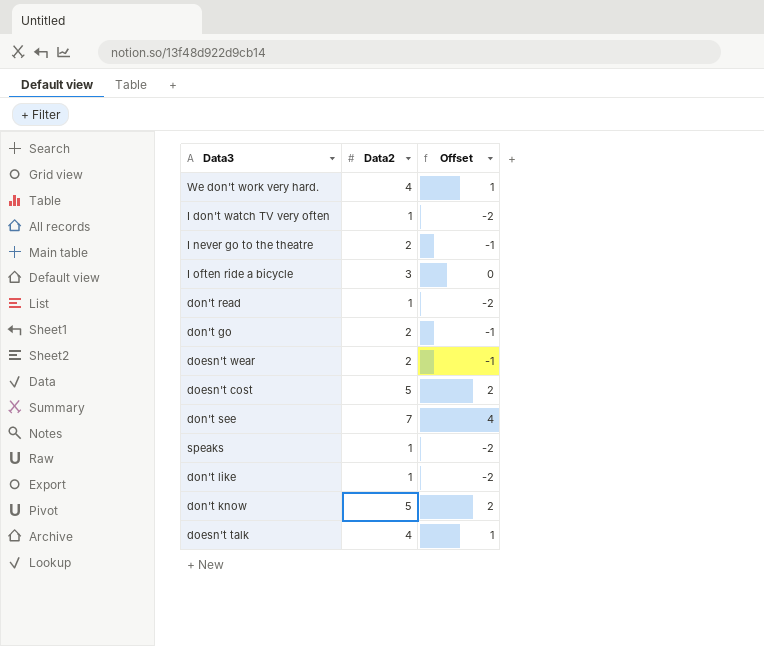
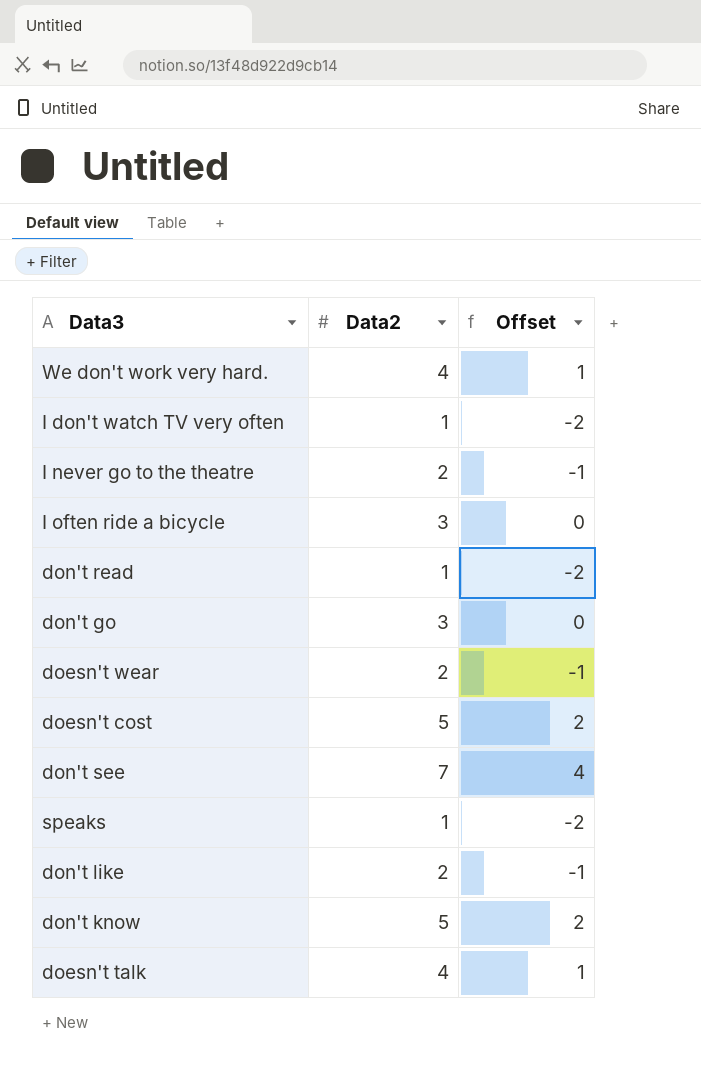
don't go | Data2: 2 -> 3
don't go | Offset: -1 -> 0
don't like | Data2: 1 -> 2
don't like | Offset: -2 -> -1

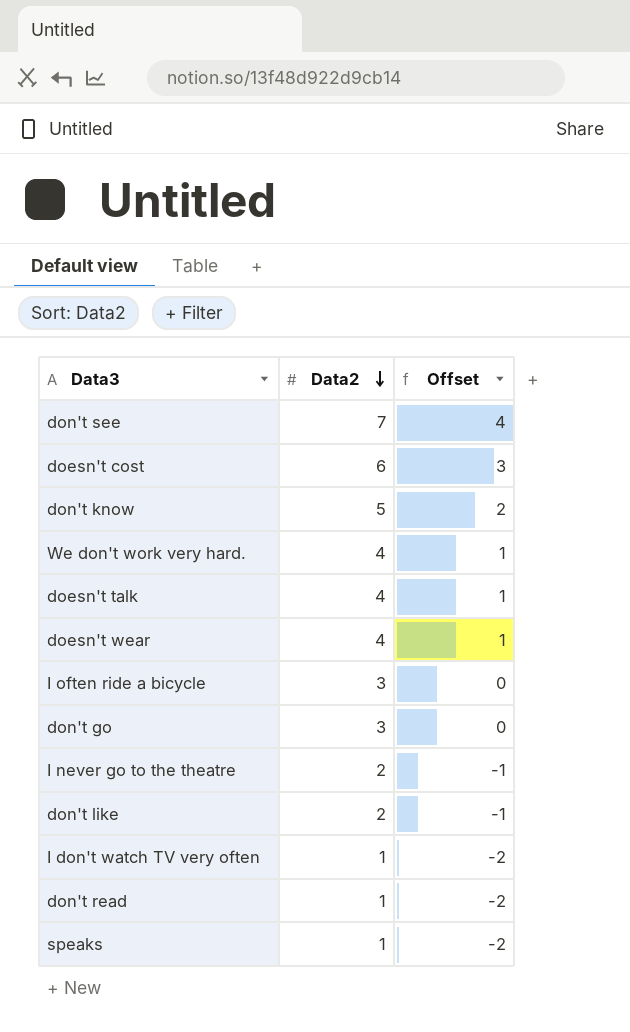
row order: none -> Data2 descending
doesn't cost | Data2: 5 -> 6
doesn't cost | Offset: 2 -> 3
doesn't wear | Data2: 2 -> 4
doesn't wear | Offset: -1 -> 1

